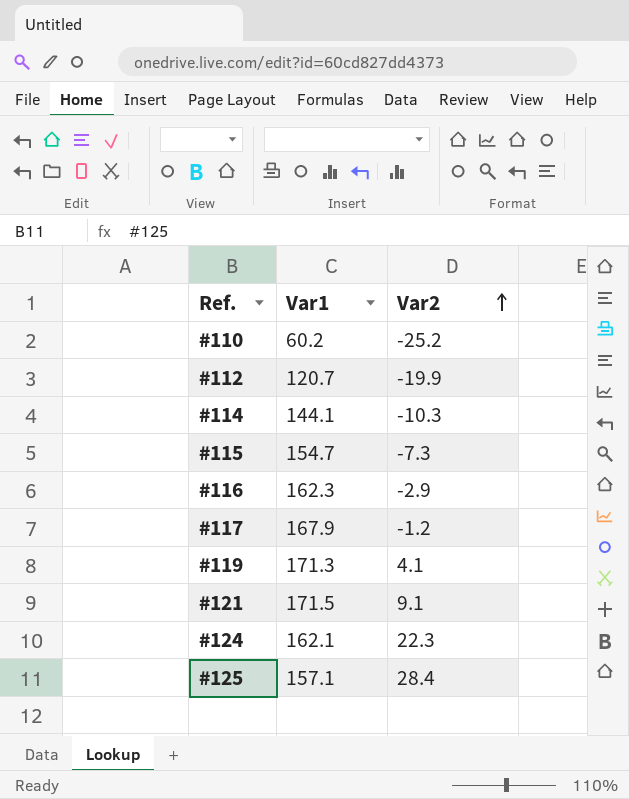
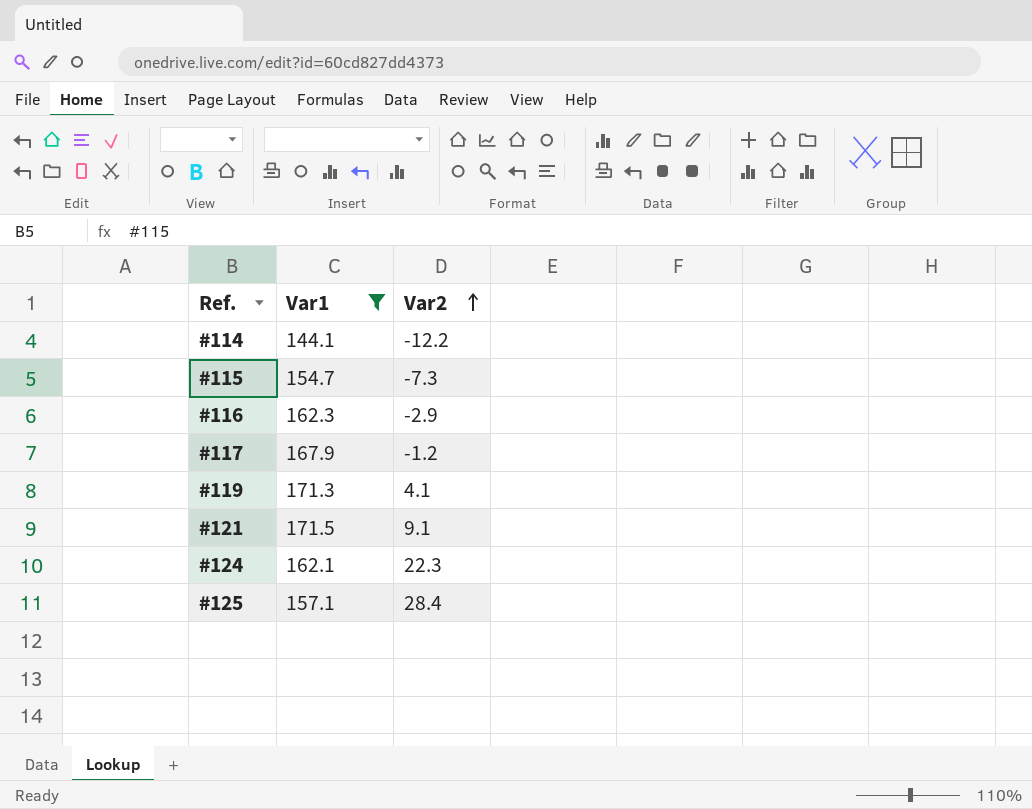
filter: none -> Var1 >= 144.1
#114 | Var2: -10.3 -> -12.2

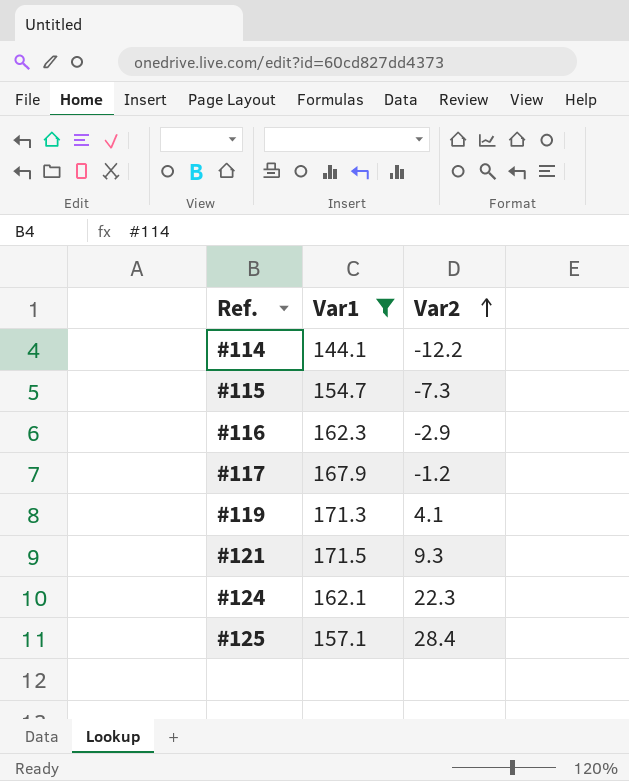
#121 | Var2: 9.1 -> 9.3

